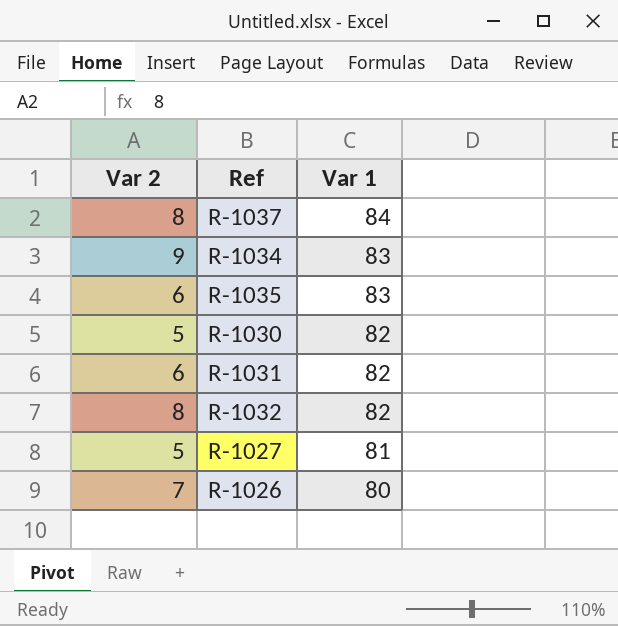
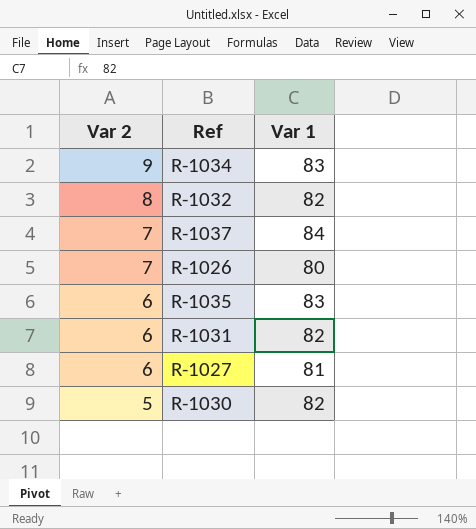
row order: Var 1 descending -> Var 2 descending
R-1037 | Var 2: 8 -> 7
R-1027 | Var 2: 5 -> 6

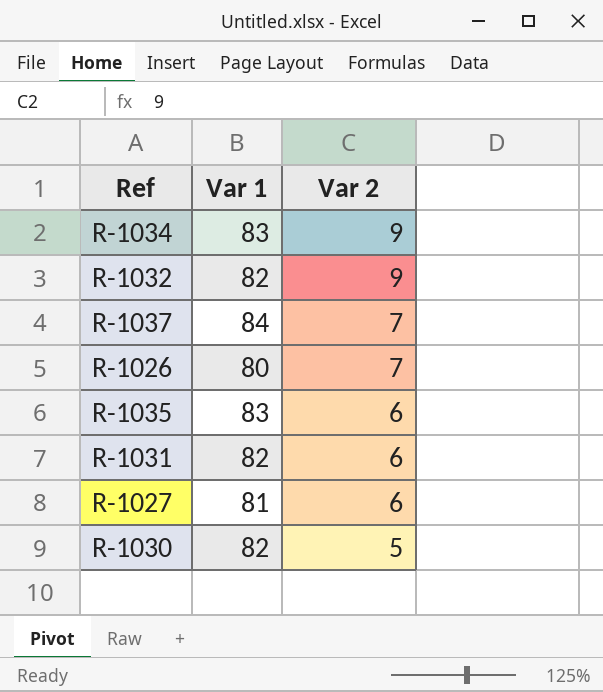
column Var 2 | position: 1 -> 3
R-1032 | Var 2: 8 -> 9

